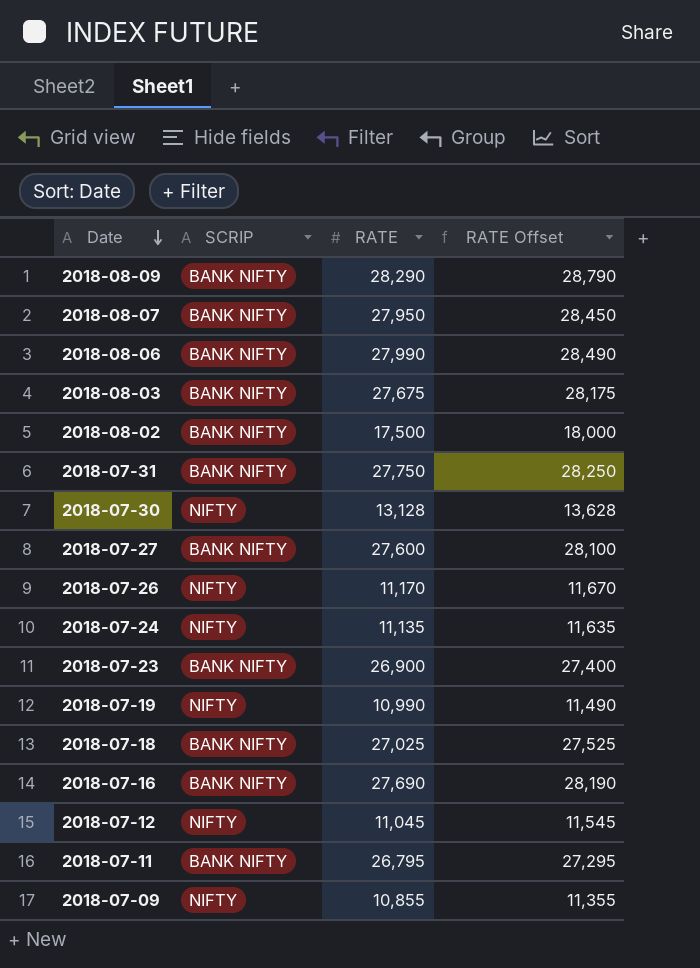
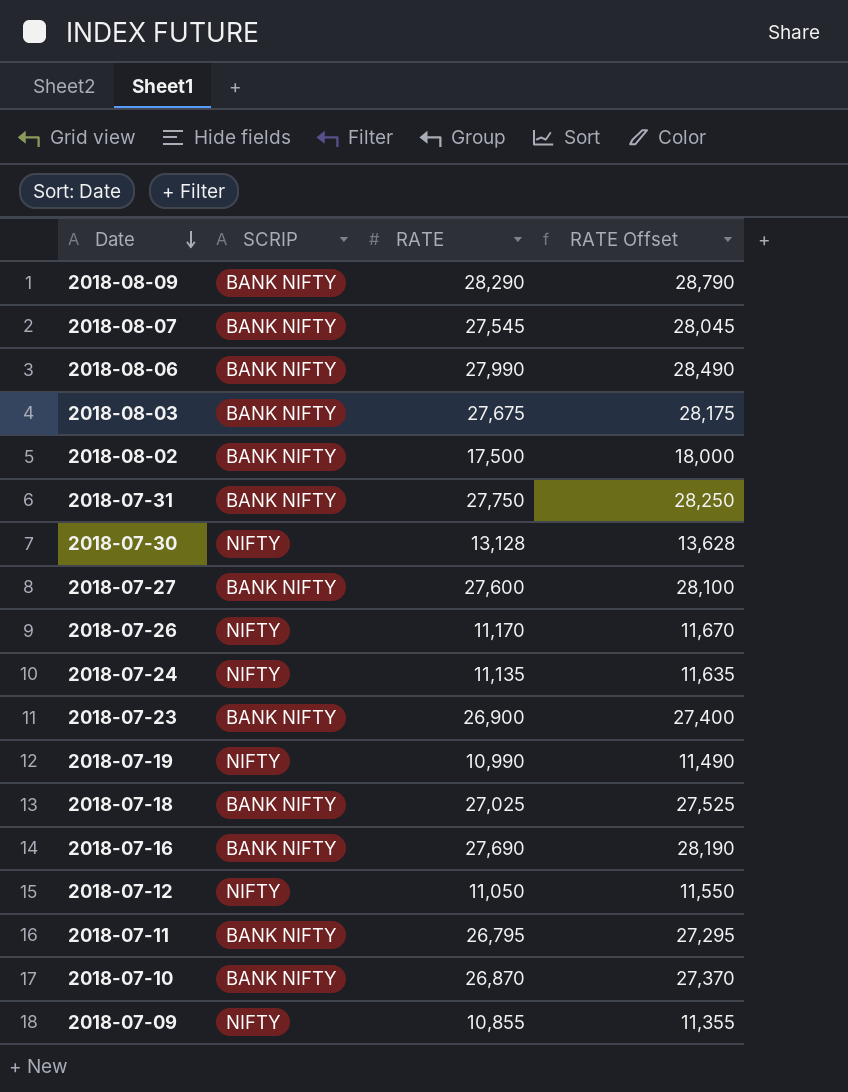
2018-08-07 | RATE: 27,950 -> 27,545
2018-08-07 | RATE Offset: 28,450 -> 28,045
2018-07-12 | RATE: 11,045 -> 11,050
2018-07-12 | RATE Offset: 11,545 -> 11,550
row 2018-07-10: none -> BANK NIFTY | 26,870 | 27,370

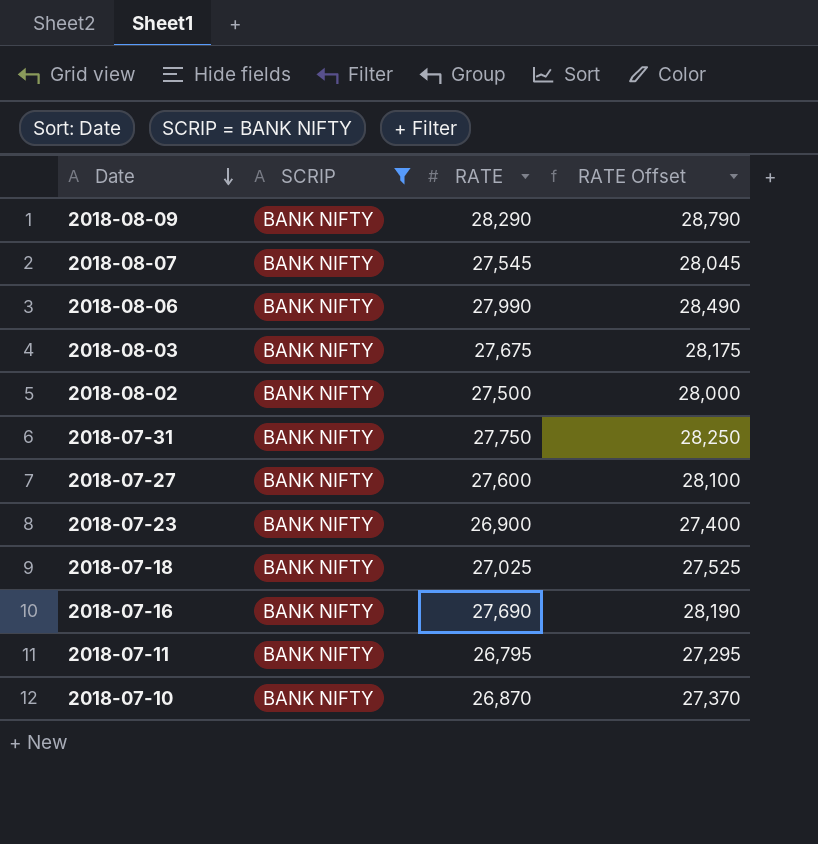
filter: none -> SCRIP = BANK NIFTY
2018-08-02 | RATE: 17,500 -> 27,500
2018-08-02 | RATE Offset: 18,000 -> 28,000

